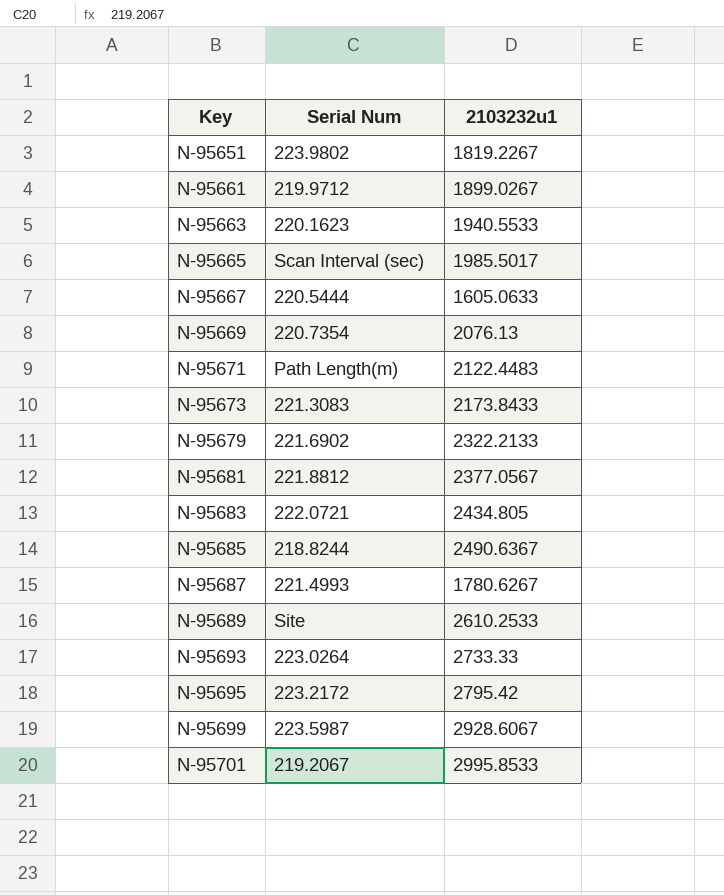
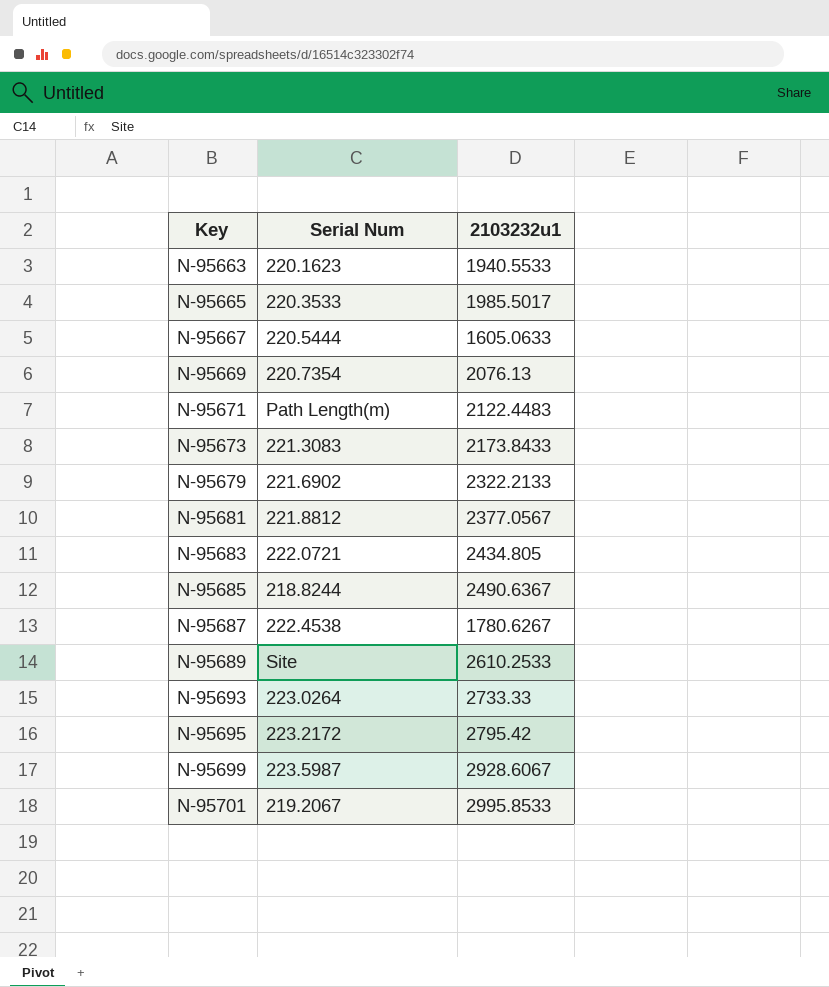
row N-95651: 223.9802 | 1819.2267 -> none
row N-95661: 219.9712 | 1899.0267 -> none
N-95665 | Serial Num: Scan Interval (sec) -> 220.3533
N-95687 | Serial Num: 221.4993 -> 222.4538

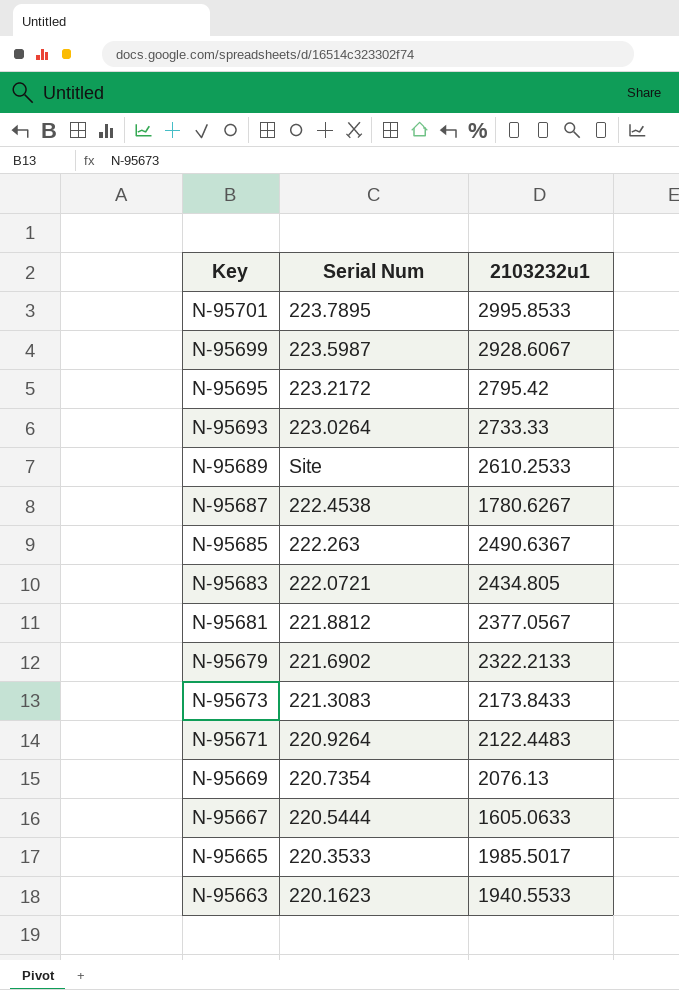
row order: Key ascending -> Key descending
N-95701 | Serial Num: 219.2067 -> 223.7895
N-95685 | Serial Num: 218.8244 -> 222.263
N-95671 | Serial Num: Path Length(m) -> 220.9264

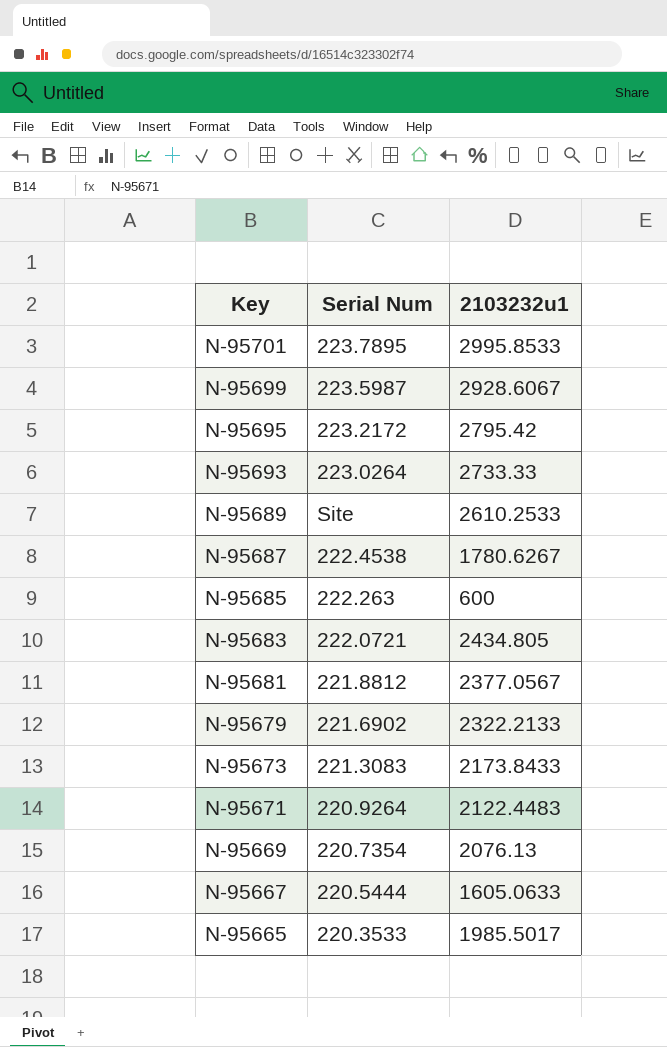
row N-95663: 220.1623 | 1940.5533 -> none
N-95685 | 2103232u1: 2490.6367 -> 600

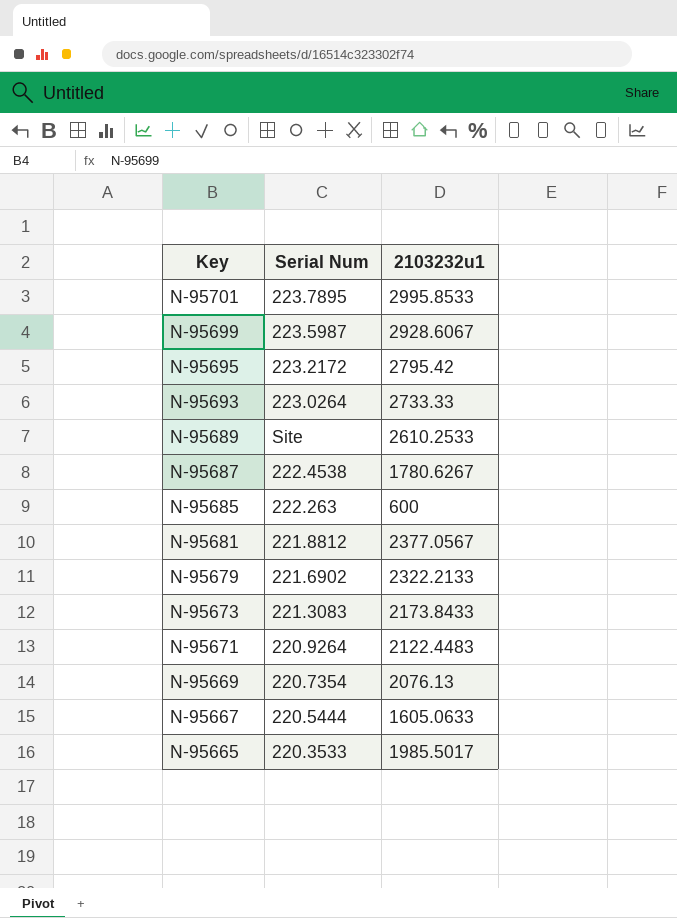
row N-95683: 222.0721 | 2434.805 -> none

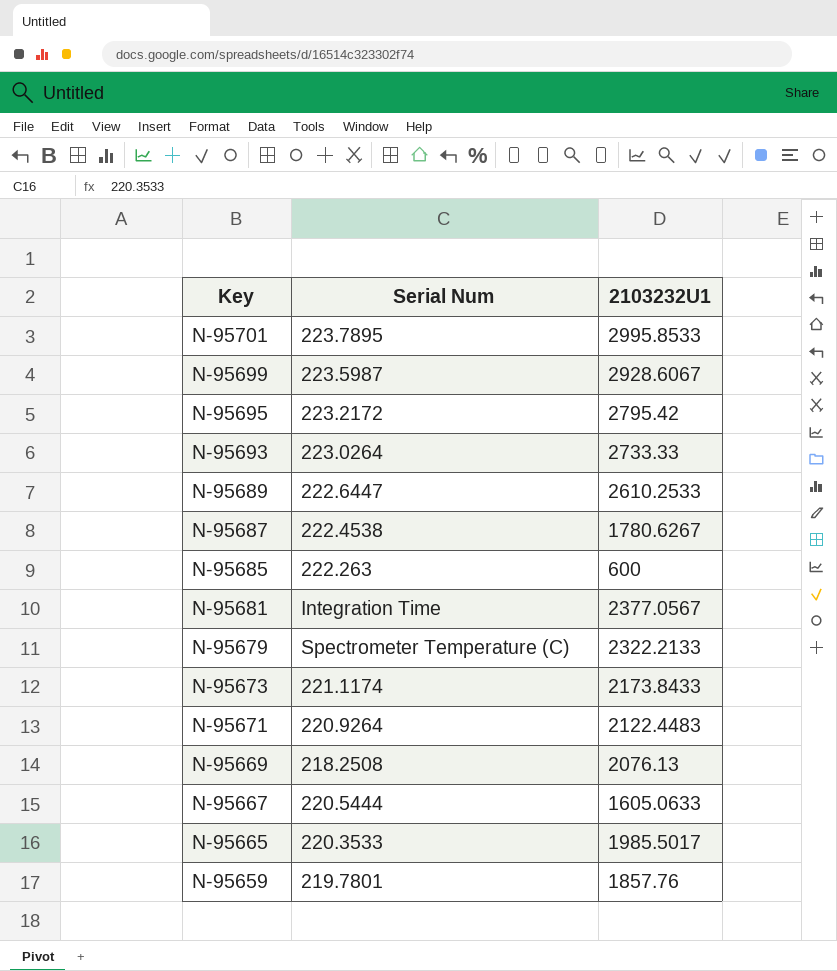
column name: 2103232u1 -> 2103232U1
N-95689 | Serial Num: Site -> 222.6447
N-95681 | Serial Num: 221.8812 -> Integration Time
N-95679 | Serial Num: 221.6902 -> Spectrometer Temperature (C)
N-95673 | Serial Num: 221.3083 -> 221.1174
N-95669 | Serial Num: 220.7354 -> 218.2508
row N-95659: none -> 219.7801 | 1857.76

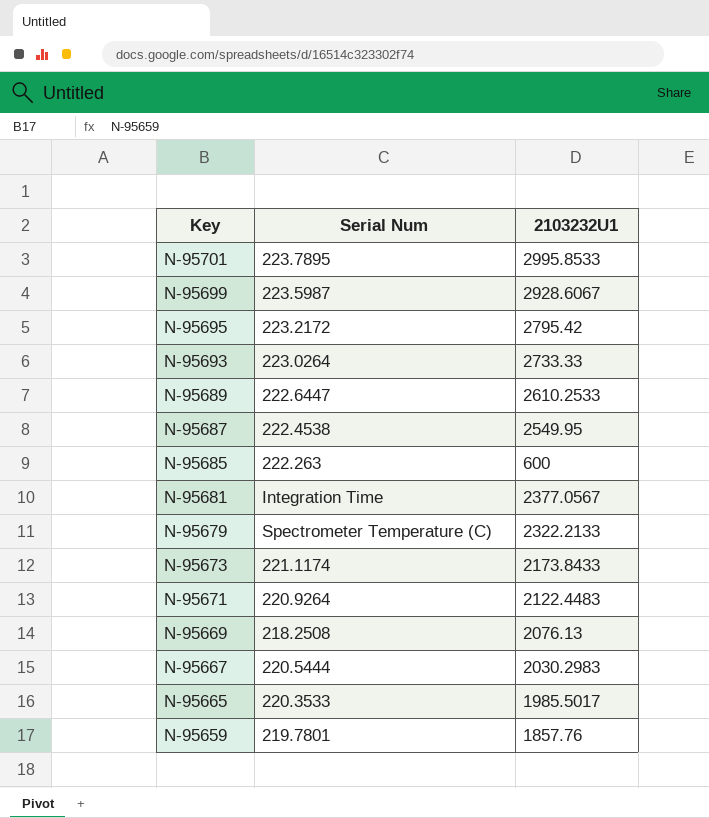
N-95687 | 2103232U1: 1780.6267 -> 2549.95
N-95667 | 2103232U1: 1605.0633 -> 2030.2983

